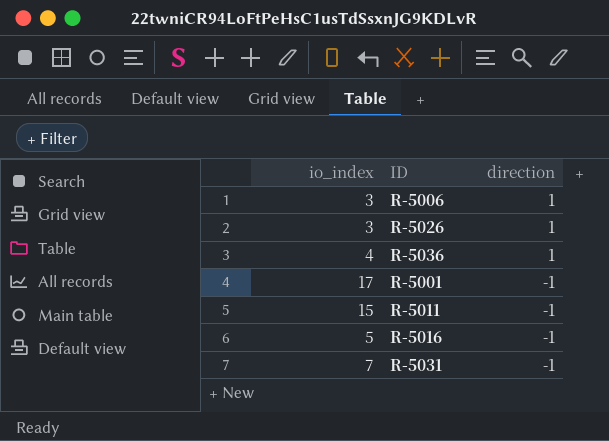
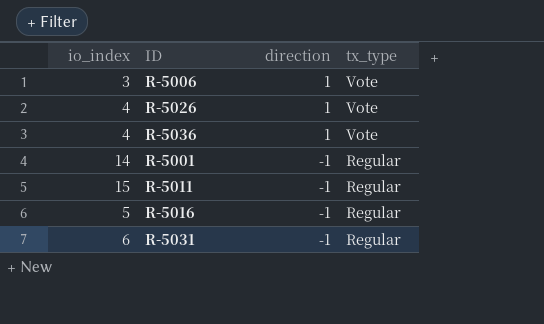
column tx_type | position: none -> 4
R-5026 | io_index: 3 -> 4
R-5001 | io_index: 17 -> 14
R-5031 | io_index: 7 -> 6

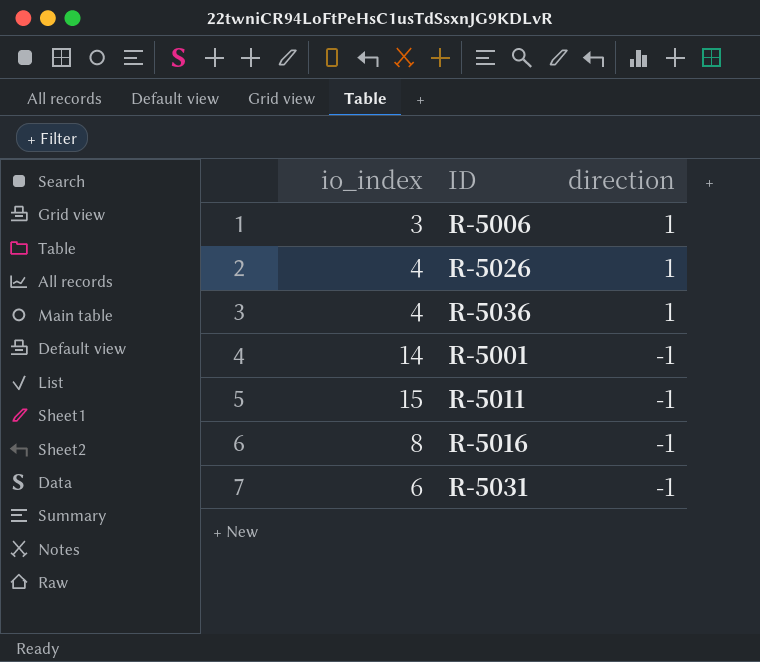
column tx_type | position: 4 -> none
R-5016 | io_index: 5 -> 8

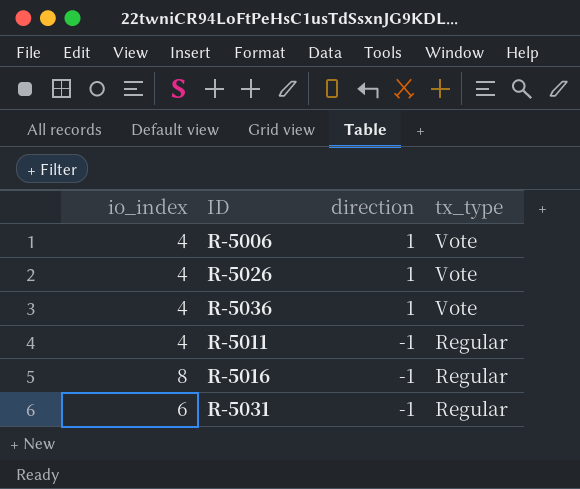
column tx_type | position: none -> 4
row R-5001: 14 | -1 -> none
R-5006 | io_index: 3 -> 4
R-5011 | io_index: 15 -> 4

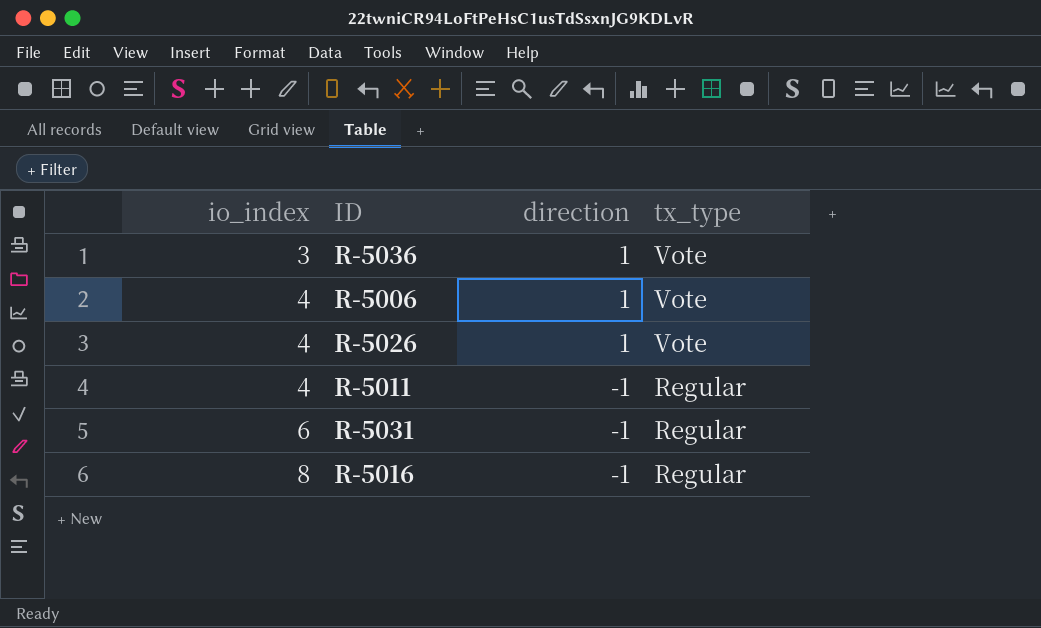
row order: direction descending -> io_index ascending
R-5036 | io_index: 4 -> 3

